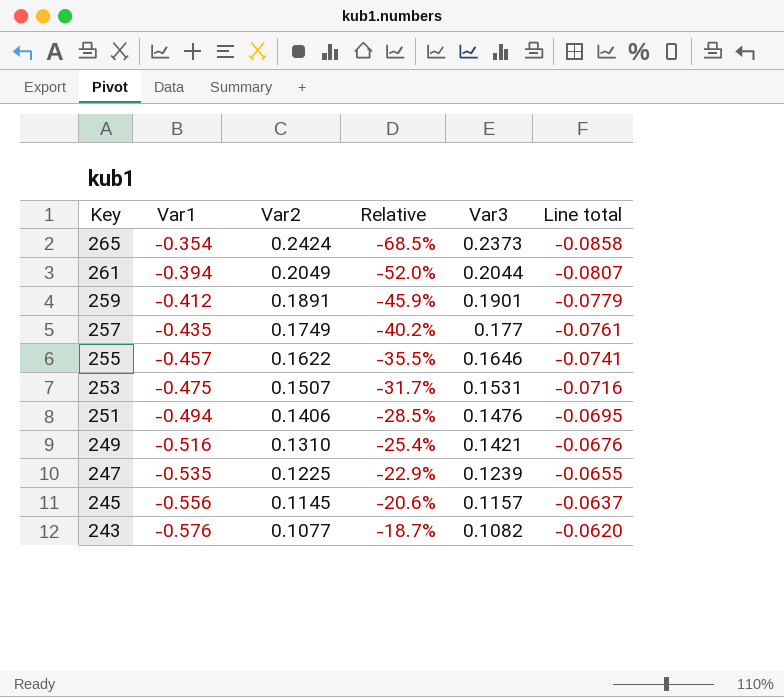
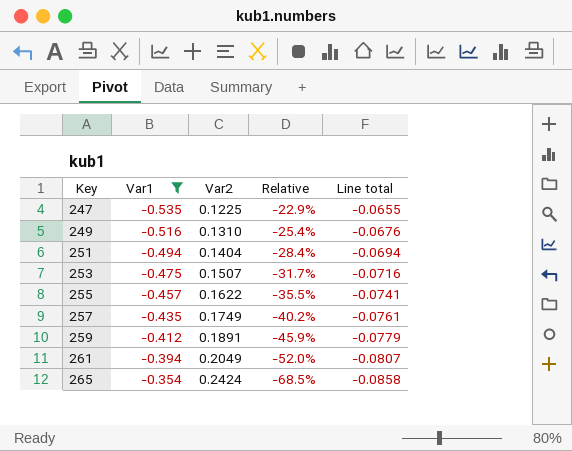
filter: none -> Var1 >= -0.535
row order: Key descending -> Key ascending
column Var3 | position: 5 -> none
251 | Var2: 0.1406 -> 0.1404
251 | Relative: -28.5% -> -28.4%
251 | Line total: -0.0695 -> -0.0694

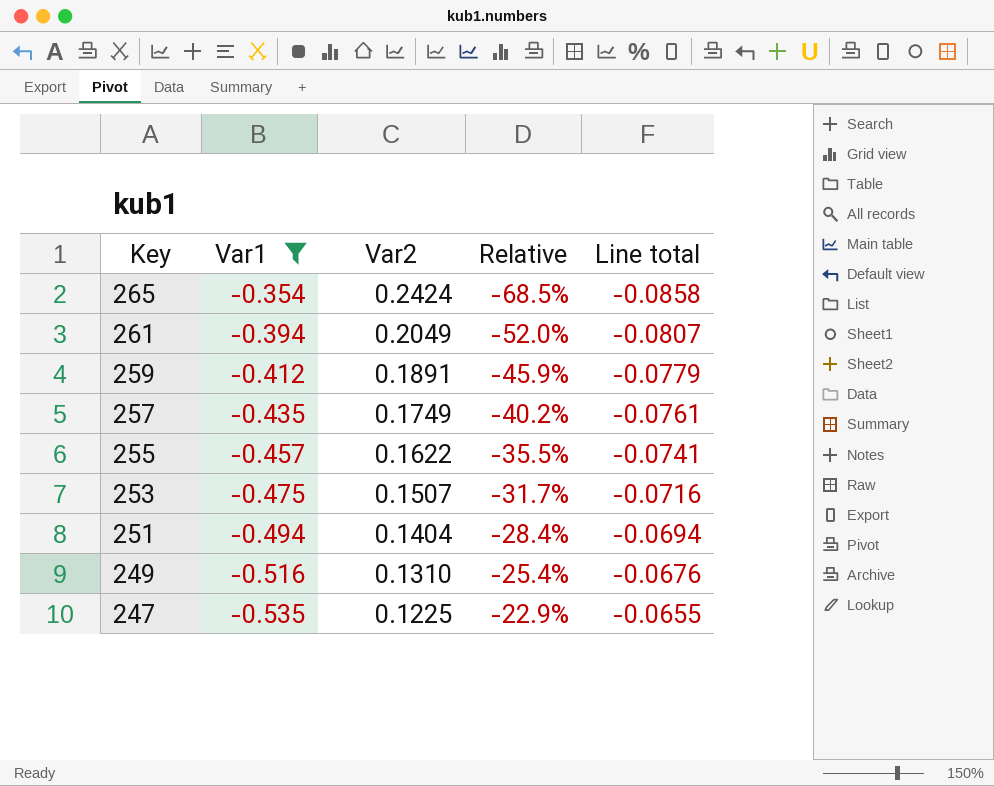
row order: Key ascending -> Key descending

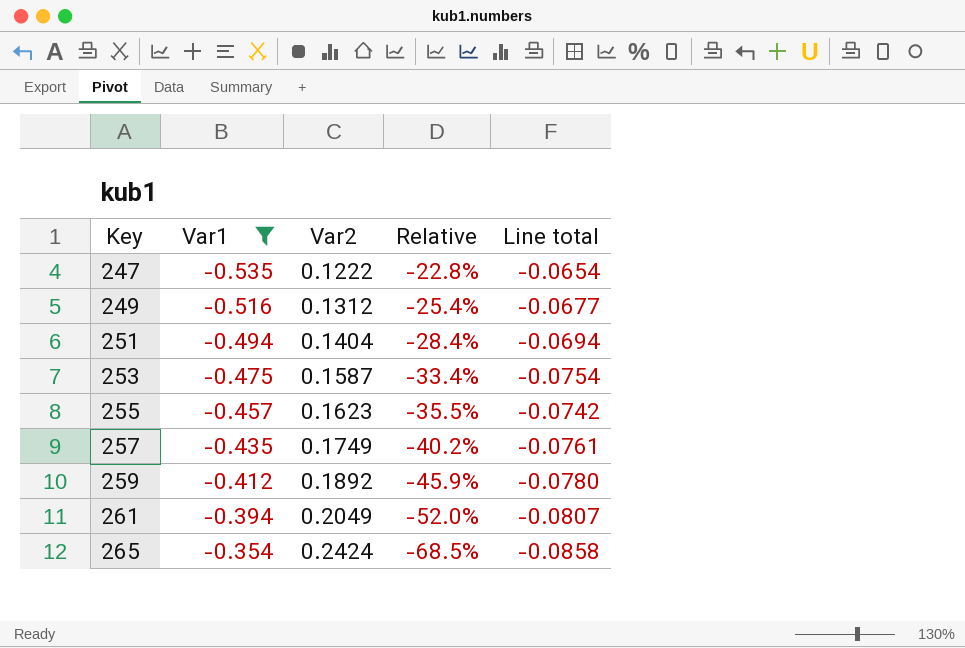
row order: Key descending -> Key ascending
247 | Var2: 0.1225 -> 0.1222
247 | Relative: -22.9% -> -22.8%
247 | Line total: -0.0655 -> -0.0654
249 | Var2: 0.1310 -> 0.1312
249 | Line total: -0.0676 -> -0.0677
253 | Var2: 0.1507 -> 0.1587
253 | Relative: -31.7% -> -33.4%
253 | Line total: -0.0716 -> -0.0754
255 | Var2: 0.1622 -> 0.1623
255 | Line total: -0.0741 -> -0.0742
259 | Var2: 0.1891 -> 0.1892
259 | Line total: -0.0779 -> -0.0780

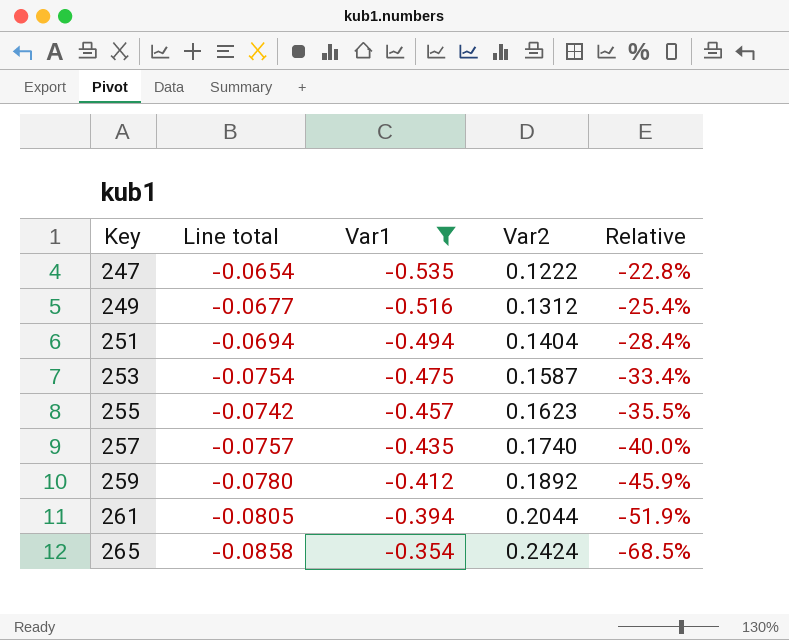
column Line total | position: 5 -> 2
257 | Line total: -0.0761 -> -0.0757
257 | Var2: 0.1749 -> 0.1740
257 | Relative: -40.2% -> -40.0%
261 | Line total: -0.0807 -> -0.0805
261 | Var2: 0.2049 -> 0.2044
261 | Relative: -52.0% -> -51.9%

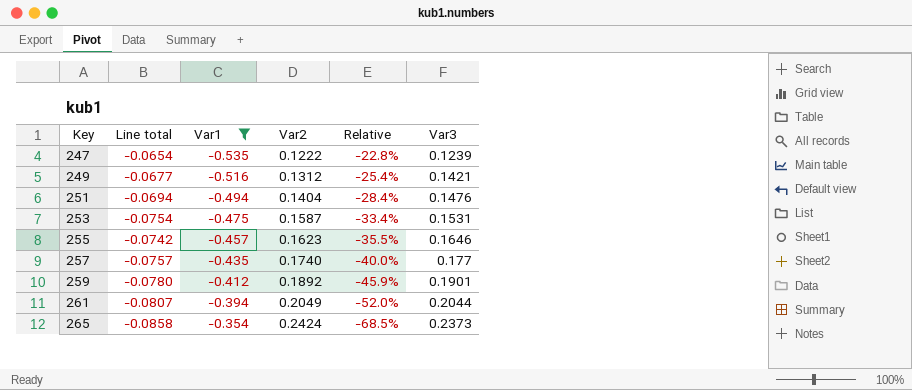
column Var3 | position: none -> 6
261 | Line total: -0.0805 -> -0.0807
261 | Var2: 0.2044 -> 0.2049
261 | Relative: -51.9% -> -52.0%

